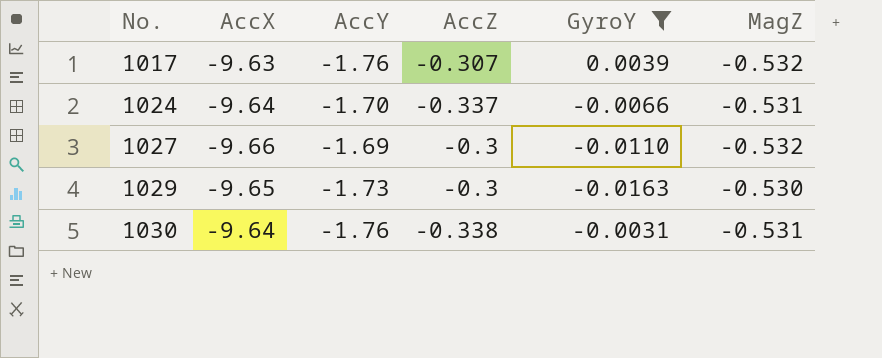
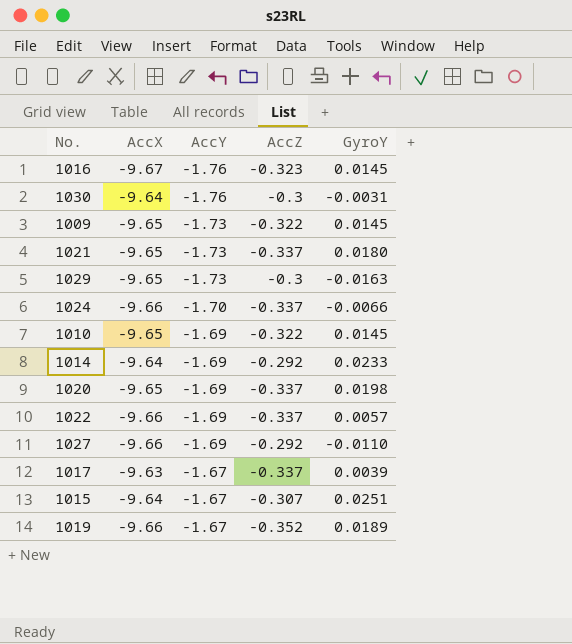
filter: GyroY <= 0.0039 -> none
row order: No. ascending -> AccY ascending
column MagZ | position: 6 -> none
1030 | AccZ: -0.338 -> -0.3
1024 | AccX: -9.64 -> -9.66
1027 | AccZ: -0.3 -> -0.292
1017 | AccY: -1.76 -> -1.67
1017 | AccZ: -0.307 -> -0.337

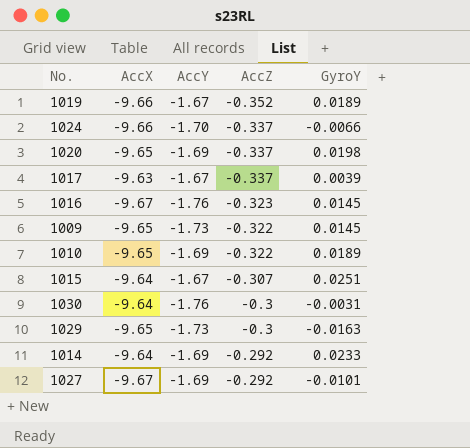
row order: AccY ascending -> AccZ ascending
row 1021: -9.65 | -1.73 | -0.337 | 0.0180 -> none
row 1022: -9.66 | -1.69 | -0.337 | 0.0057 -> none
1010 | GyroY: 0.0145 -> 0.0189
1027 | AccX: -9.66 -> -9.67
1027 | GyroY: -0.0110 -> -0.0101

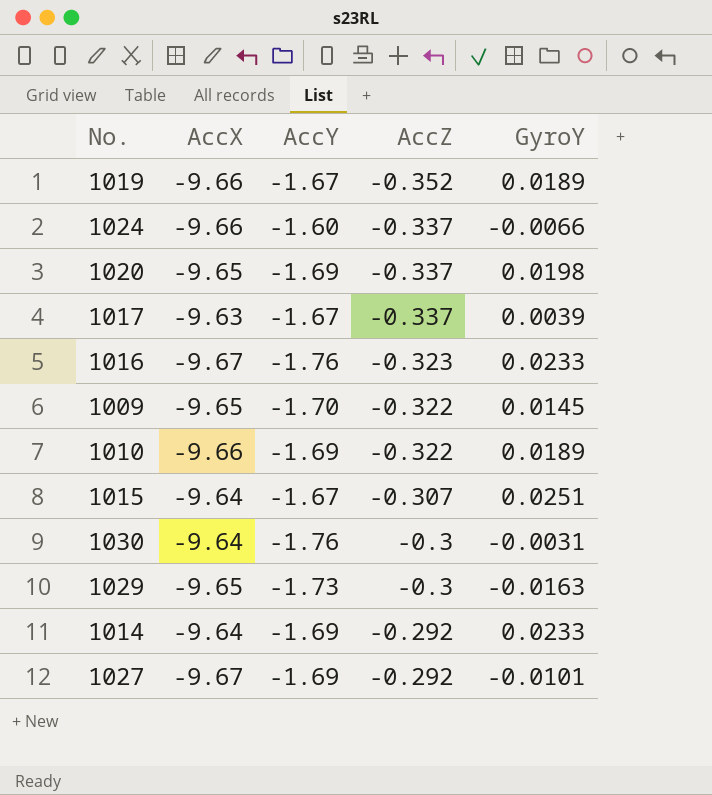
1024 | AccY: -1.70 -> -1.60
1016 | GyroY: 0.0145 -> 0.0233
1009 | AccY: -1.73 -> -1.70
1010 | AccX: -9.65 -> -9.66

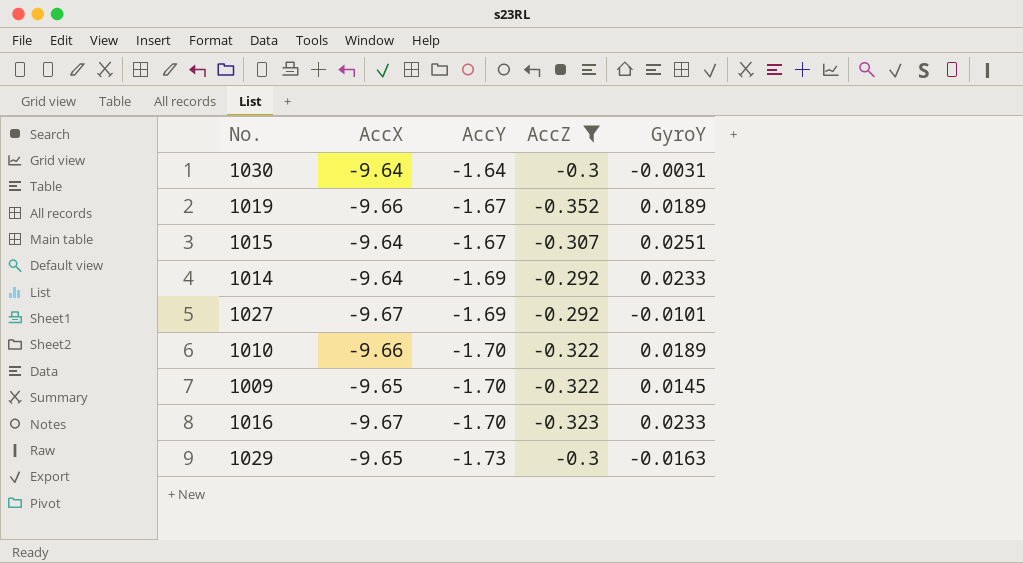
filter: none -> AccZ != -0.337
row order: AccZ ascending -> AccY descending
1030 | AccY: -1.76 -> -1.64
1010 | AccY: -1.69 -> -1.70
1016 | AccY: -1.76 -> -1.70

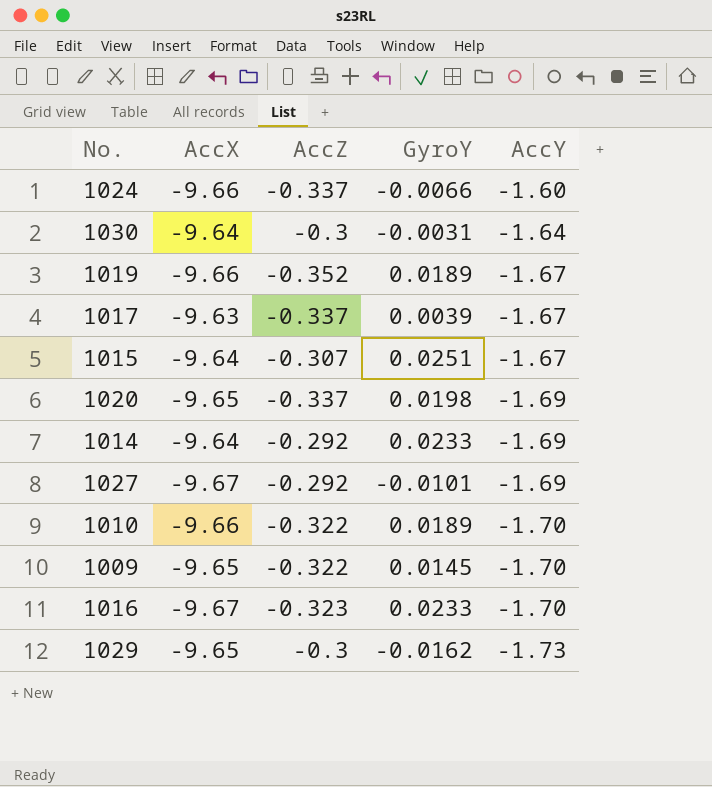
filter: AccZ != -0.337 -> none
column AccY | position: 3 -> 5
1029 | GyroY: -0.0163 -> -0.0162

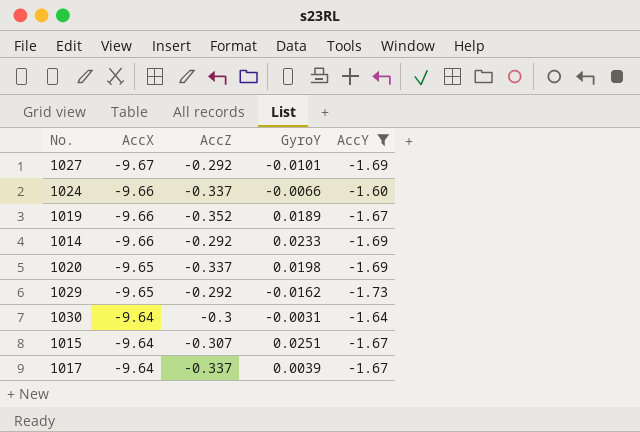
filter: none -> AccY != -1.70
row order: AccY descending -> AccX ascending
1014 | AccX: -9.64 -> -9.66
1029 | AccZ: -0.3 -> -0.292
1017 | AccX: -9.63 -> -9.64

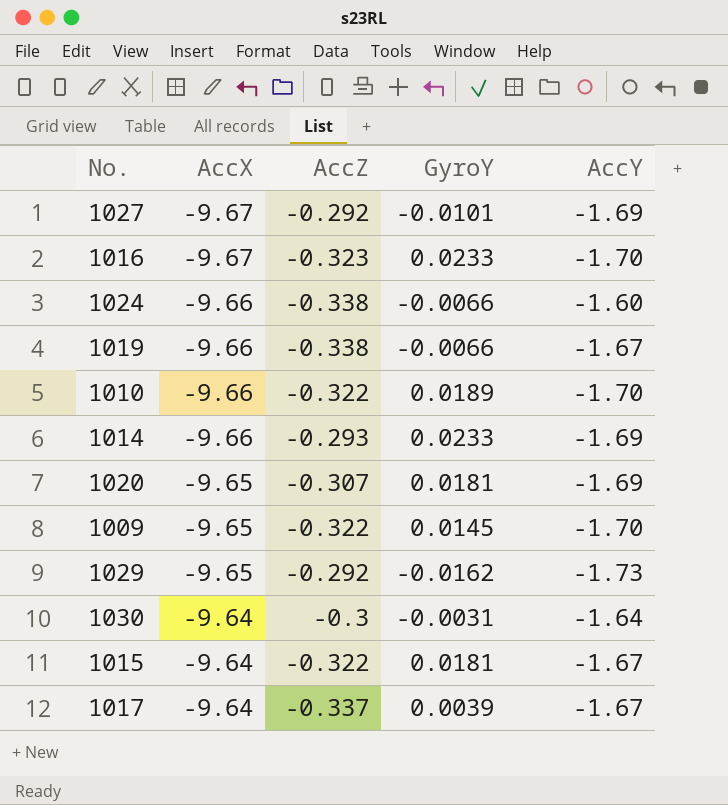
filter: AccY != -1.70 -> none
1024 | AccZ: -0.337 -> -0.338
1019 | AccZ: -0.352 -> -0.338
1019 | GyroY: 0.0189 -> -0.0066
1014 | AccZ: -0.292 -> -0.293
1020 | AccZ: -0.337 -> -0.307
1020 | GyroY: 0.0198 -> 0.0181
1015 | AccZ: -0.307 -> -0.322
1015 | GyroY: 0.0251 -> 0.0181

